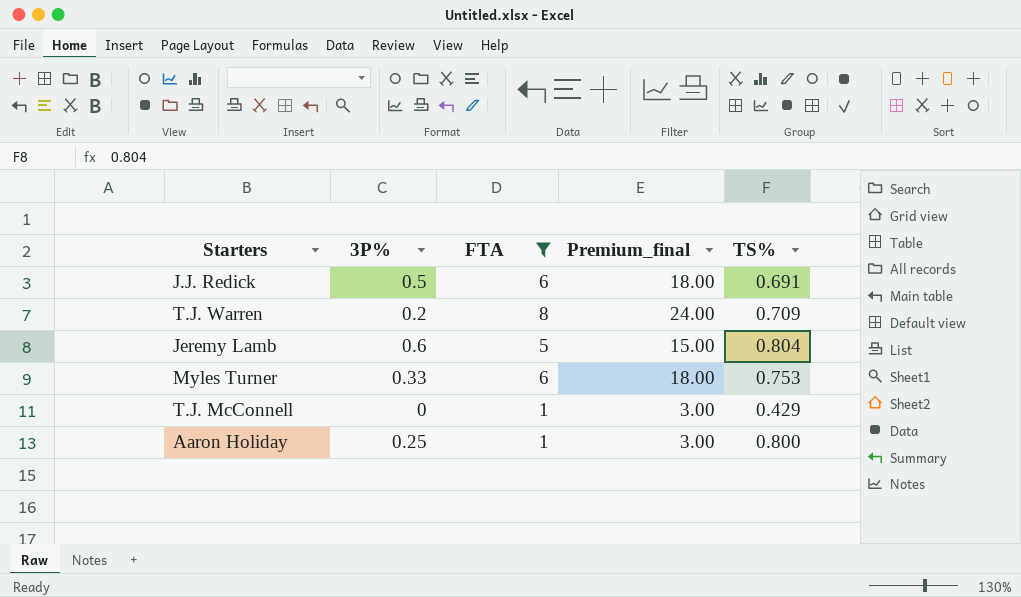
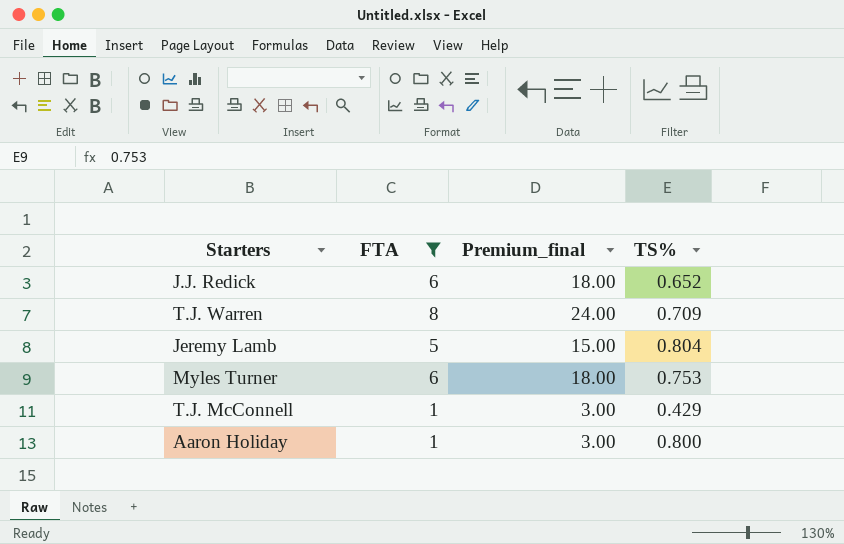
column 3P% | position: 2 -> none
J.J. Redick | TS%: 0.691 -> 0.652

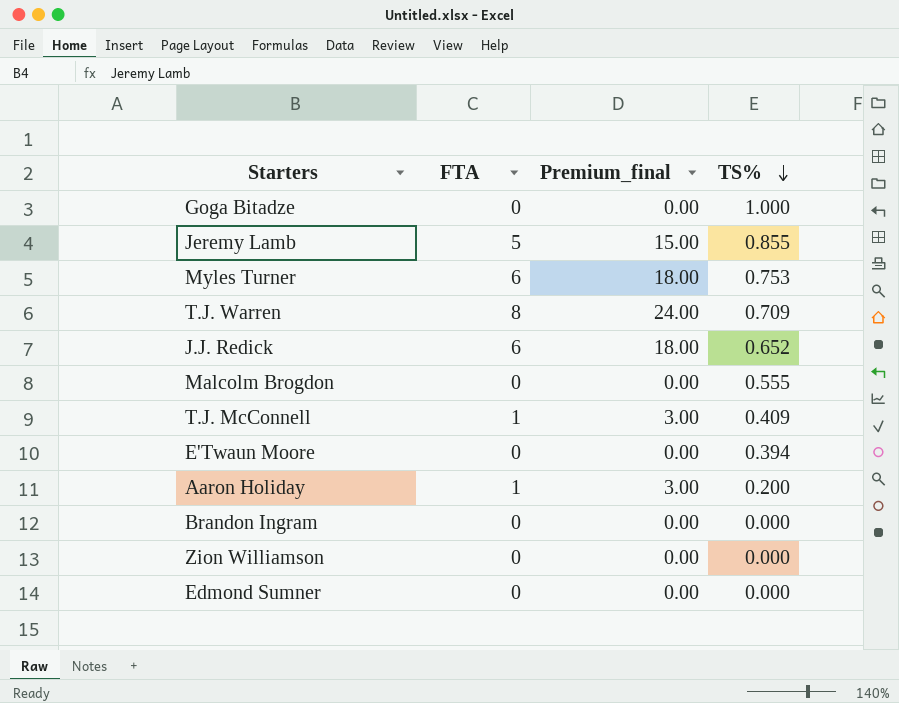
filter: FTA != 0 -> none
row order: none -> TS% descending
Jeremy Lamb | TS%: 0.804 -> 0.855
T.J. McConnell | TS%: 0.429 -> 0.409
Aaron Holiday | TS%: 0.800 -> 0.200

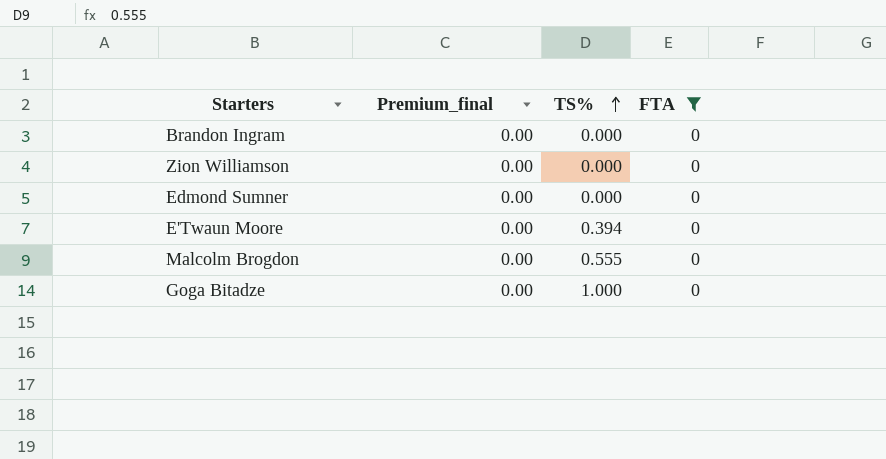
filter: none -> FTA = 0
row order: TS% descending -> TS% ascending
column FTA | position: 2 -> 4

